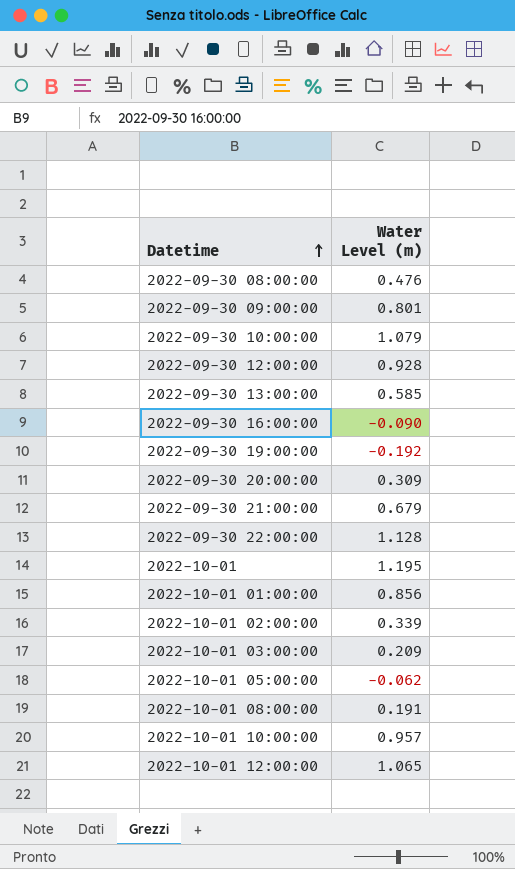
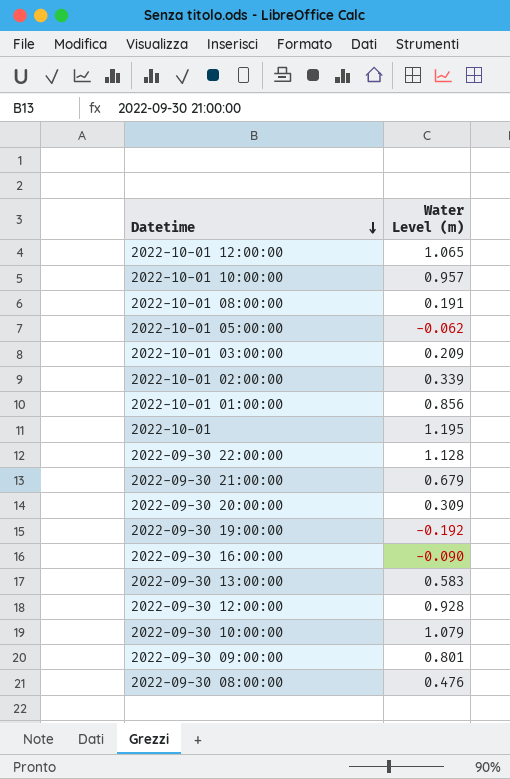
row order: Datetime ascending -> Datetime descending
2022-09-30 13:00:00 | Water Level (m): 0.585 -> 0.583

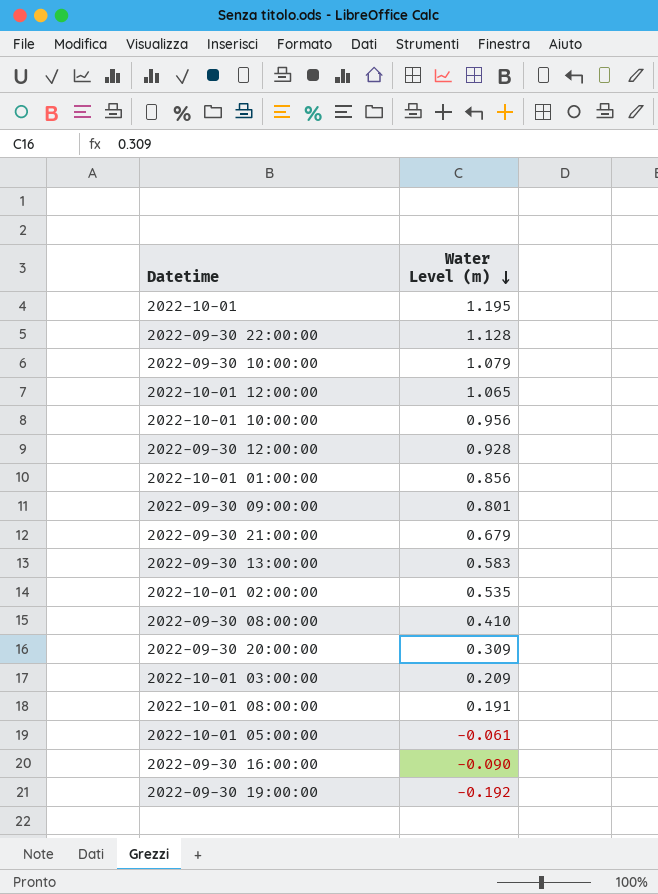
row order: Datetime descending -> Water Level (m) descending
2022-10-01 10:00:00 | Water Level (m): 0.957 -> 0.956
2022-10-01 02:00:00 | Water Level (m): 0.339 -> 0.535
2022-09-30 08:00:00 | Water Level (m): 0.476 -> 0.410
2022-10-01 05:00:00 | Water Level (m): -0.062 -> -0.061

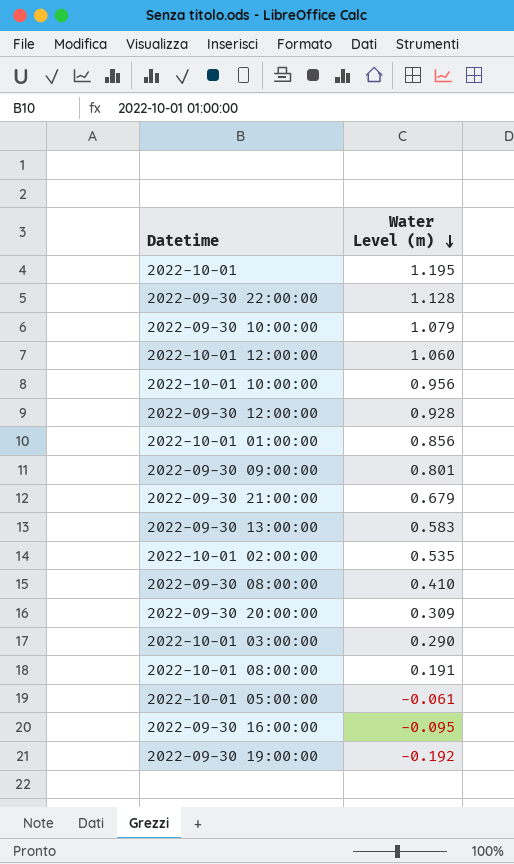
2022-10-01 12:00:00 | Water Level (m): 1.065 -> 1.060
2022-10-01 03:00:00 | Water Level (m): 0.209 -> 0.290
2022-09-30 16:00:00 | Water Level (m): -0.090 -> -0.095

